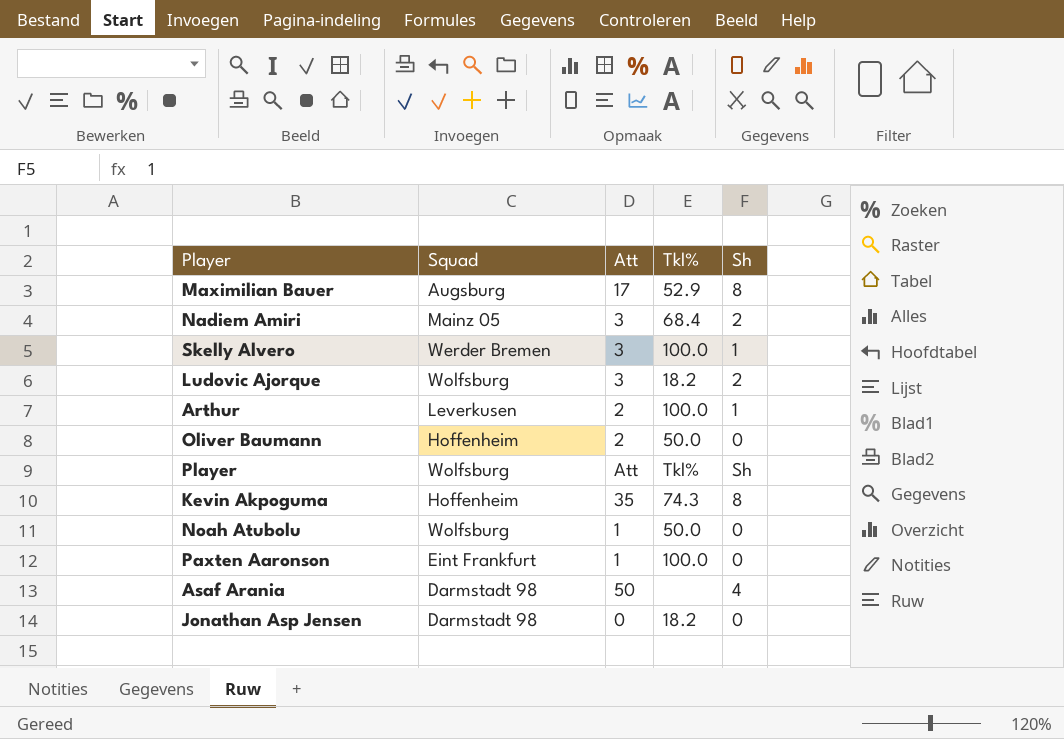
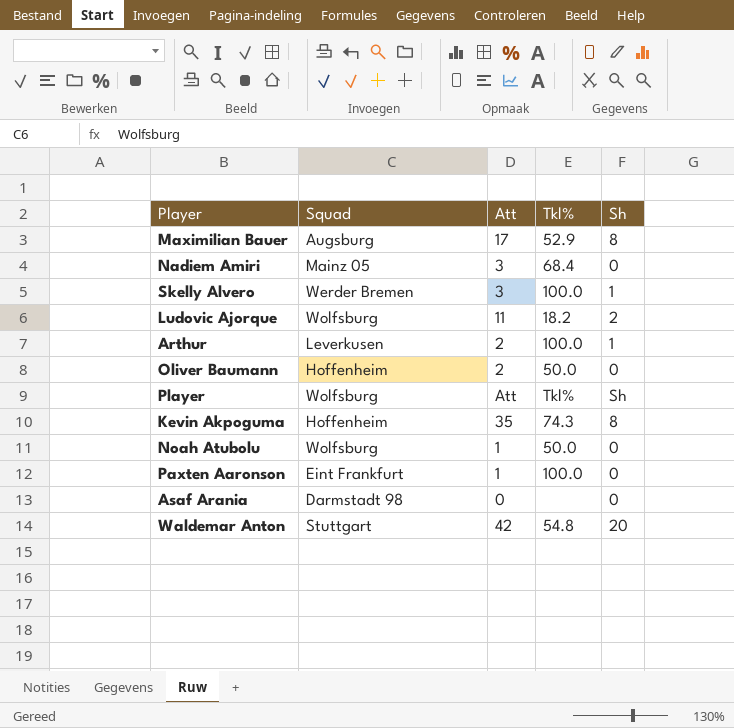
row Jonathan Asp Jensen: Darmstadt 98 | 0 | 18.2 | 0 -> none
Nadiem Amiri | Sh: 2 -> 0
Ludovic Ajorque | Att: 3 -> 11
Asaf Arania | Att: 50 -> 0
Asaf Arania | Sh: 4 -> 0
row Waldemar Anton: none -> Stuttgart | 42 | 54.8 | 20

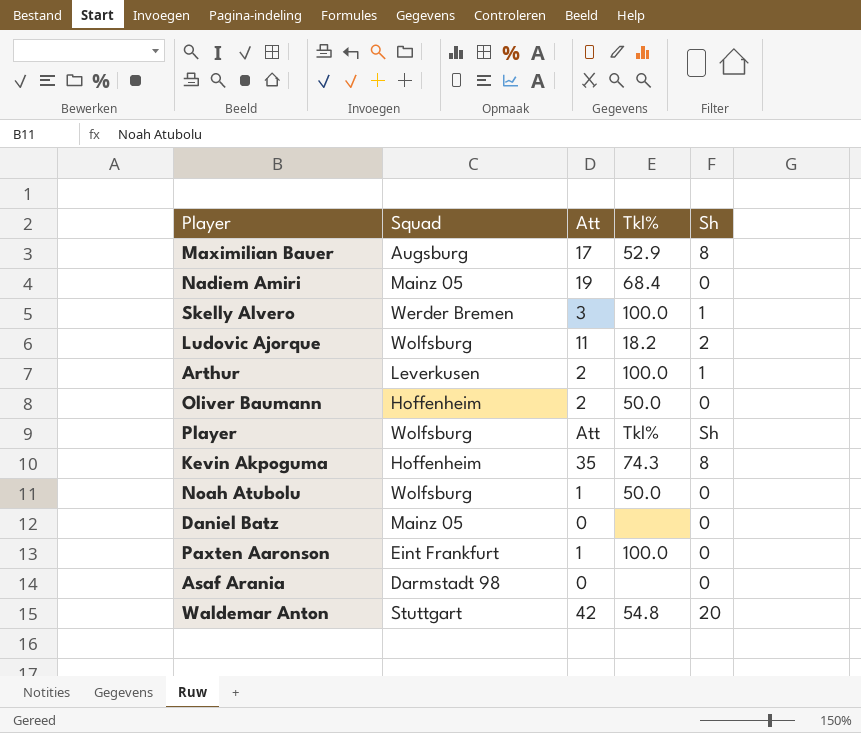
Nadiem Amiri | Att: 3 -> 19
row Daniel Batz: none -> Mainz 05 | 0 | none | 0

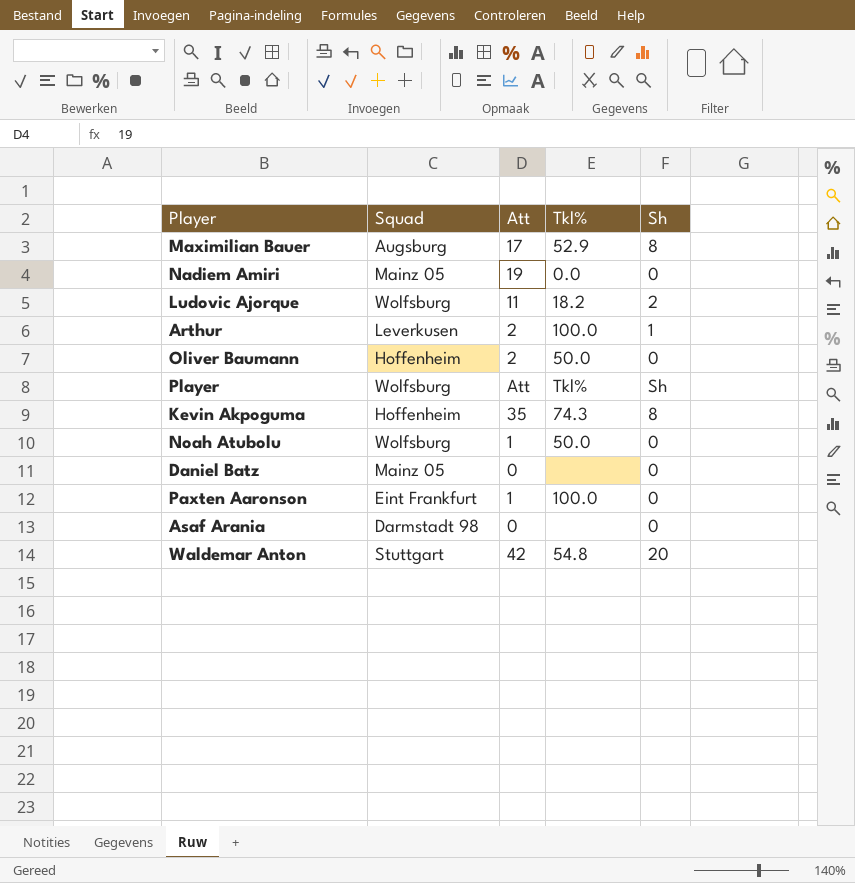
row Skelly Alvero: Werder Bremen | 3 | 100.0 | 1 -> none
Nadiem Amiri | Tkl%: 68.4 -> 0.0

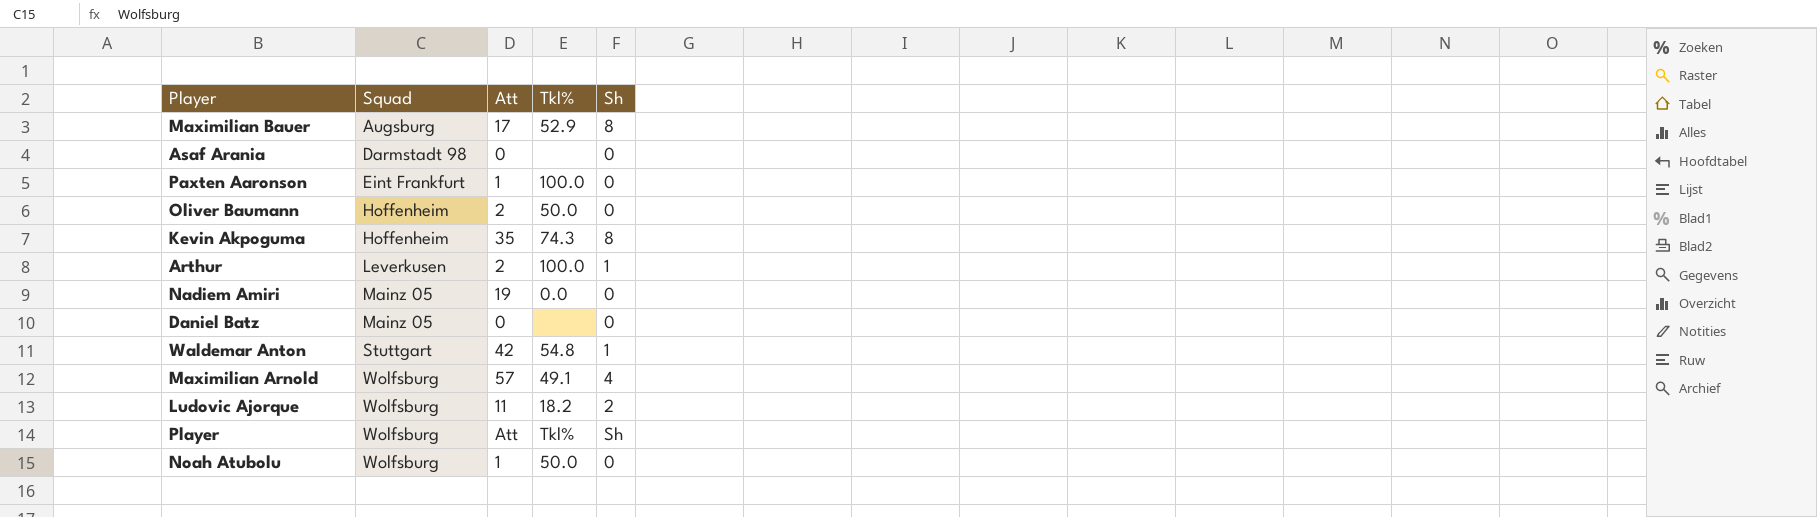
row order: none -> Squad ascending
Waldemar Anton | Sh: 20 -> 1
row Maximilian Arnold: none -> Wolfsburg | 57 | 49.1 | 4

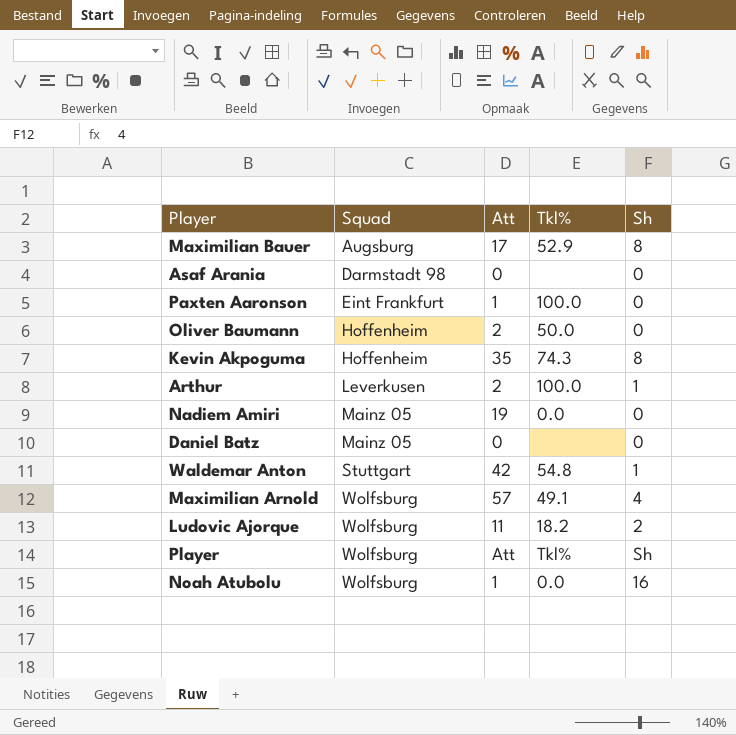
Noah Atubolu | Tkl%: 50.0 -> 0.0
Noah Atubolu | Sh: 0 -> 16

